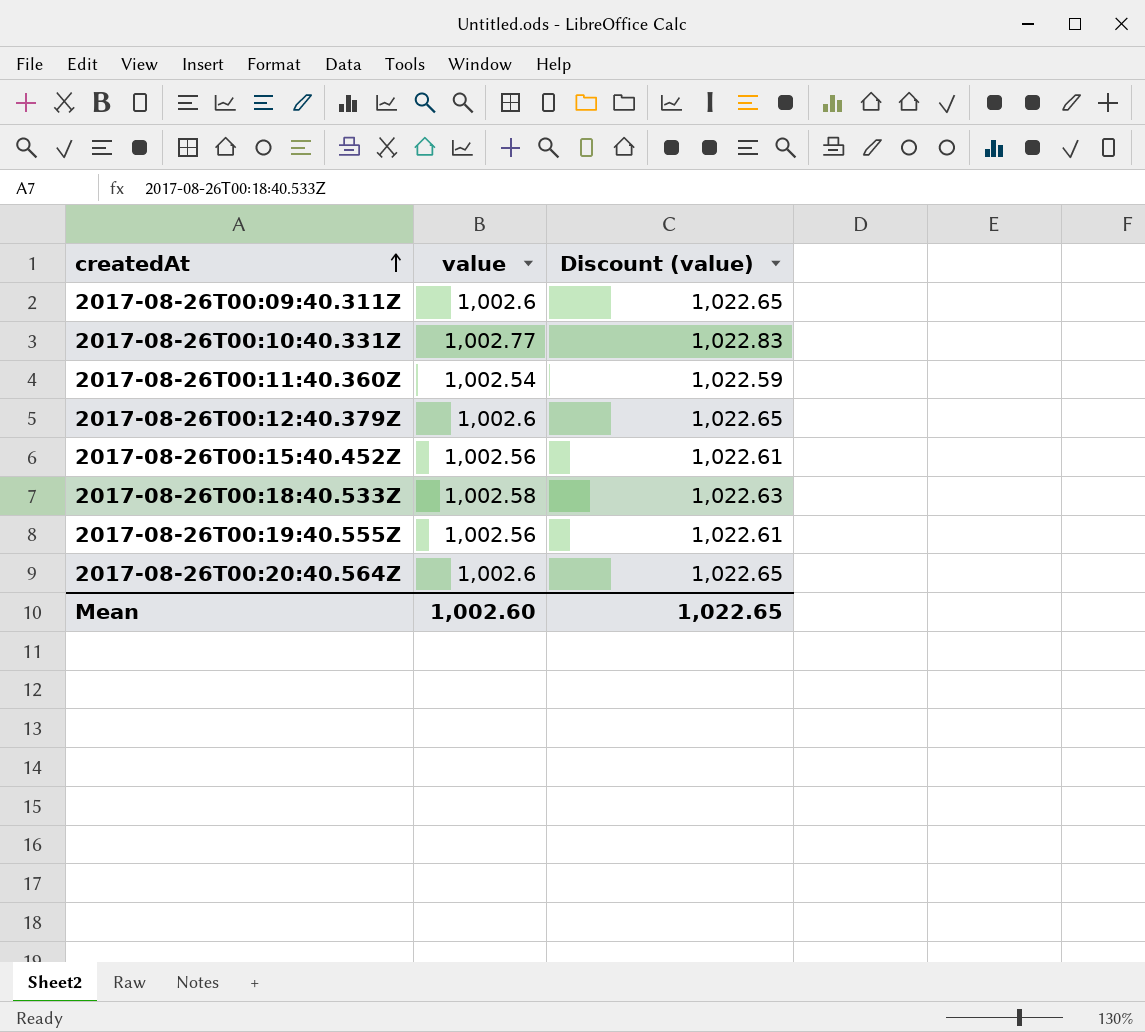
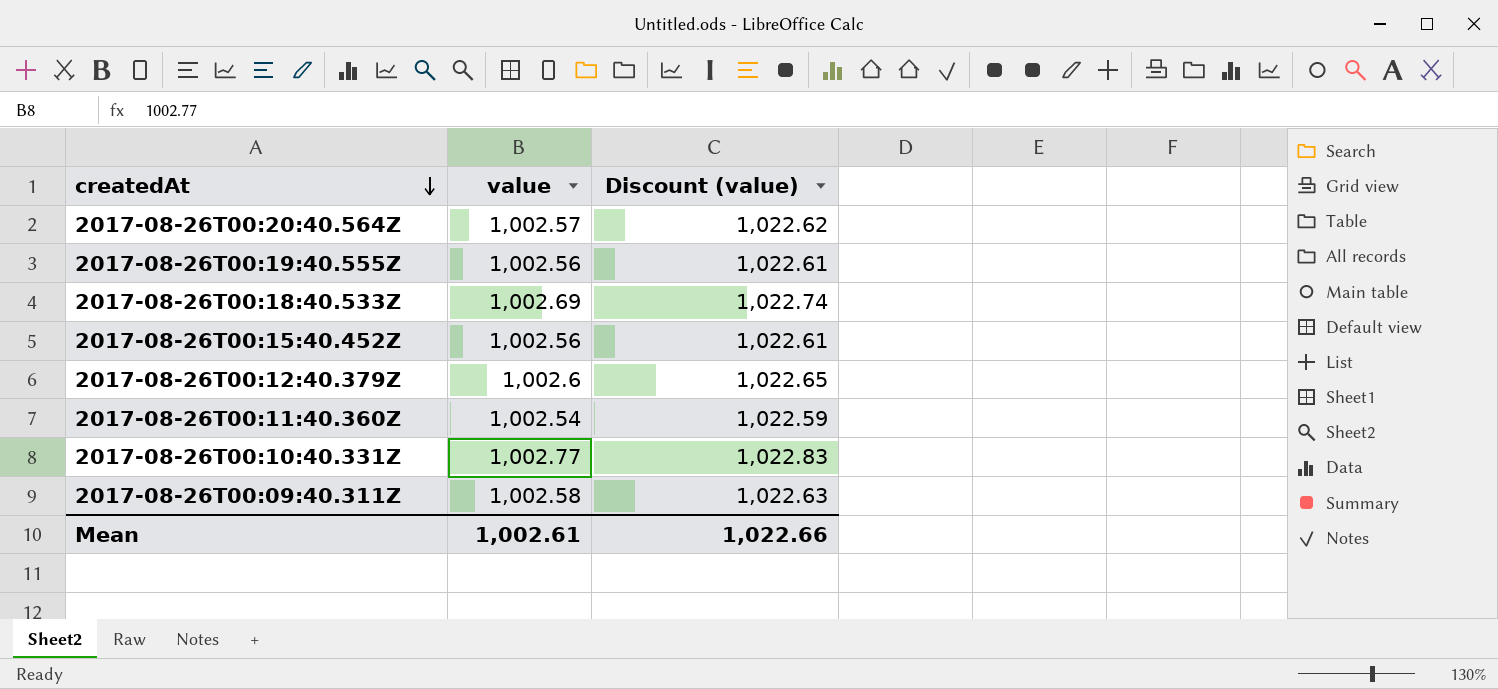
row order: createdAt ascending -> createdAt descending
2017-08-26T00:20:40.564Z | value: 1,002.6 -> 1,002.57
2017-08-26T00:20:40.564Z | Discount (value): 1,022.65 -> 1,022.62
2017-08-26T00:18:40.533Z | value: 1,002.58 -> 1,002.69
2017-08-26T00:18:40.533Z | Discount (value): 1,022.63 -> 1,022.74
2017-08-26T00:09:40.311Z | value: 1,002.6 -> 1,002.58
2017-08-26T00:09:40.311Z | Discount (value): 1,022.65 -> 1,022.63
Mean | value: 1,002.60 -> 1,002.61
Mean | Discount (value): 1,022.65 -> 1,022.66

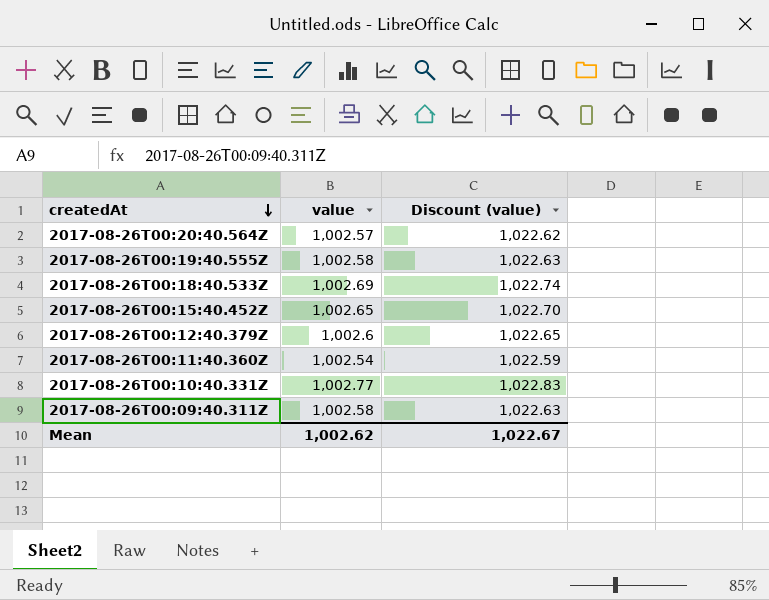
2017-08-26T00:19:40.555Z | value: 1,002.56 -> 1,002.58
2017-08-26T00:19:40.555Z | Discount (value): 1,022.61 -> 1,022.63
2017-08-26T00:15:40.452Z | value: 1,002.56 -> 1,002.65
2017-08-26T00:15:40.452Z | Discount (value): 1,022.61 -> 1,022.70
Mean | value: 1,002.61 -> 1,002.62
Mean | Discount (value): 1,022.66 -> 1,022.67

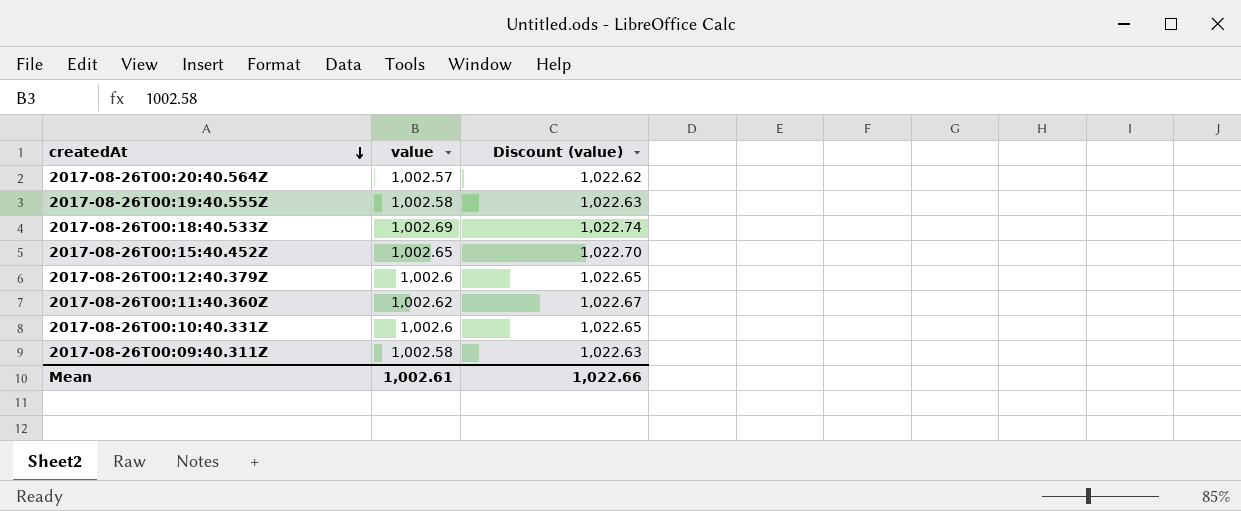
2017-08-26T00:11:40.360Z | value: 1,002.54 -> 1,002.62
2017-08-26T00:11:40.360Z | Discount (value): 1,022.59 -> 1,022.67
2017-08-26T00:10:40.331Z | value: 1,002.77 -> 1,002.6
2017-08-26T00:10:40.331Z | Discount (value): 1,022.83 -> 1,022.65
Mean | value: 1,002.62 -> 1,002.61
Mean | Discount (value): 1,022.67 -> 1,022.66

